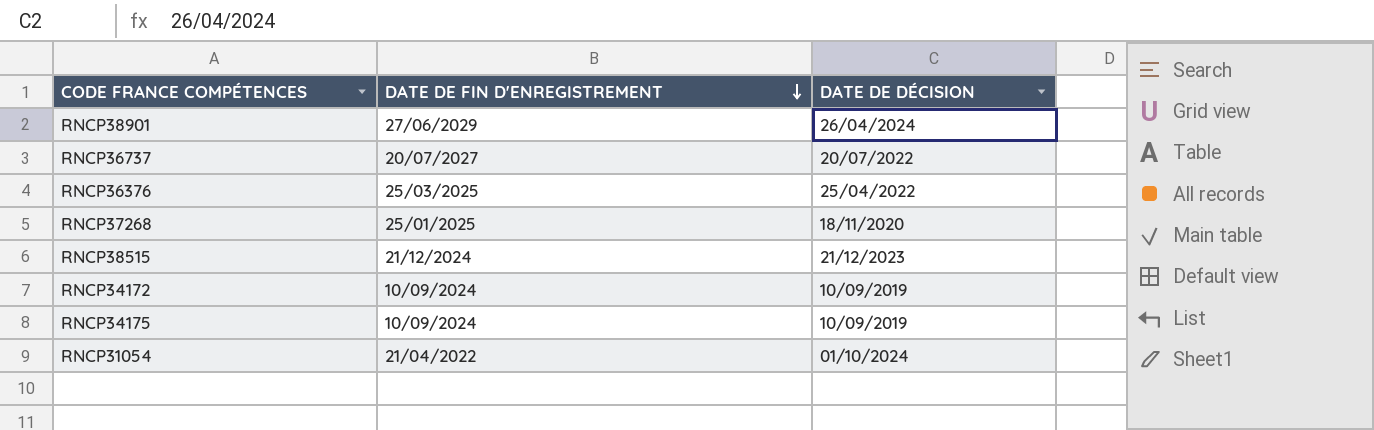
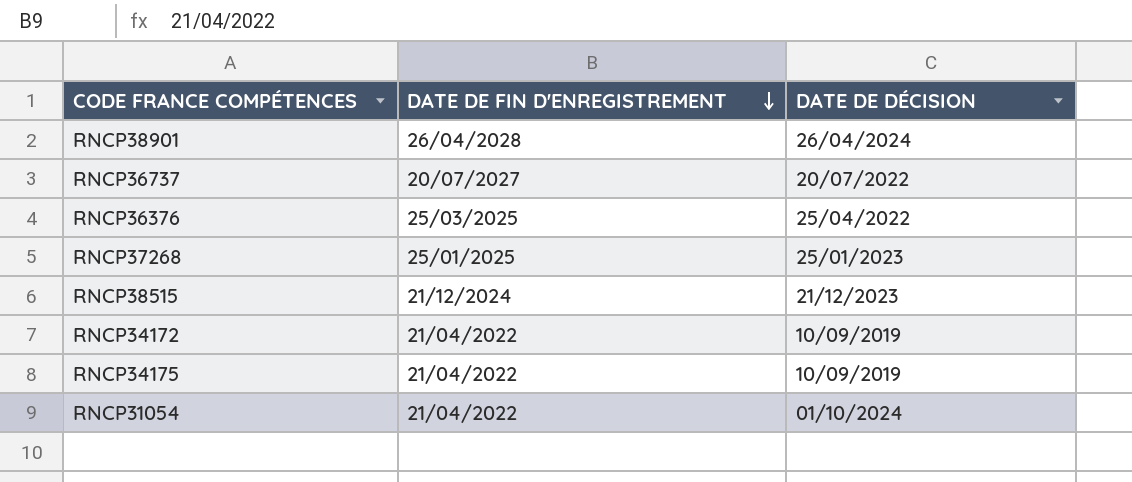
RNCP38901 | DATE DE FIN D'ENREGISTREMENT: 27/06/2029 -> 26/04/2028
RNCP37268 | DATE DE DÉCISION: 18/11/2020 -> 25/01/2023
RNCP34172 | DATE DE FIN D'ENREGISTREMENT: 10/09/2024 -> 21/04/2022
RNCP34175 | DATE DE FIN D'ENREGISTREMENT: 10/09/2024 -> 21/04/2022

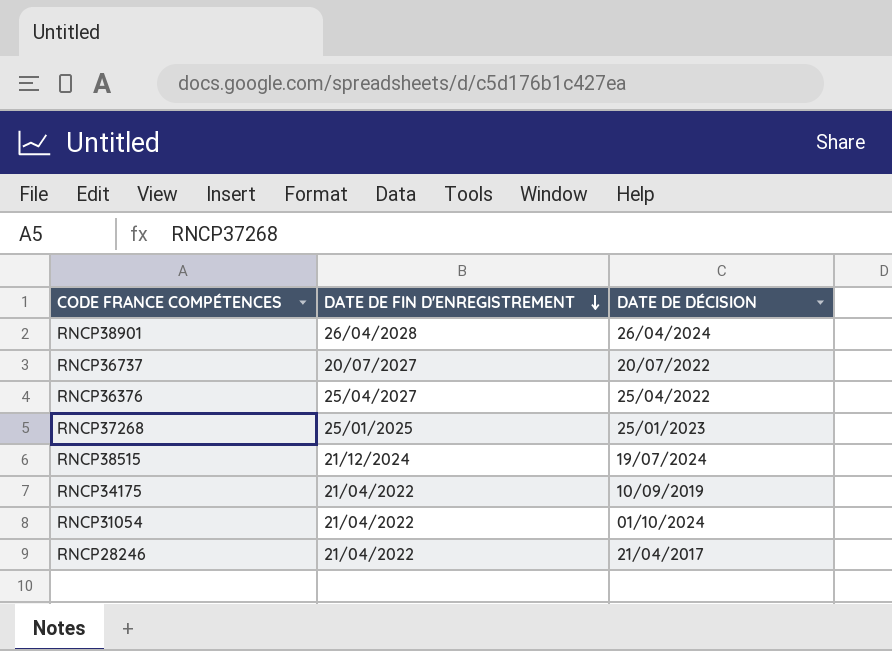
row RNCP34172: 21/04/2022 | 10/09/2019 -> none
RNCP36376 | DATE DE FIN D'ENREGISTREMENT: 25/03/2025 -> 25/04/2027
RNCP38515 | DATE DE DÉCISION: 21/12/2023 -> 19/07/2024
row RNCP28246: none -> 21/04/2022 | 21/04/2017

